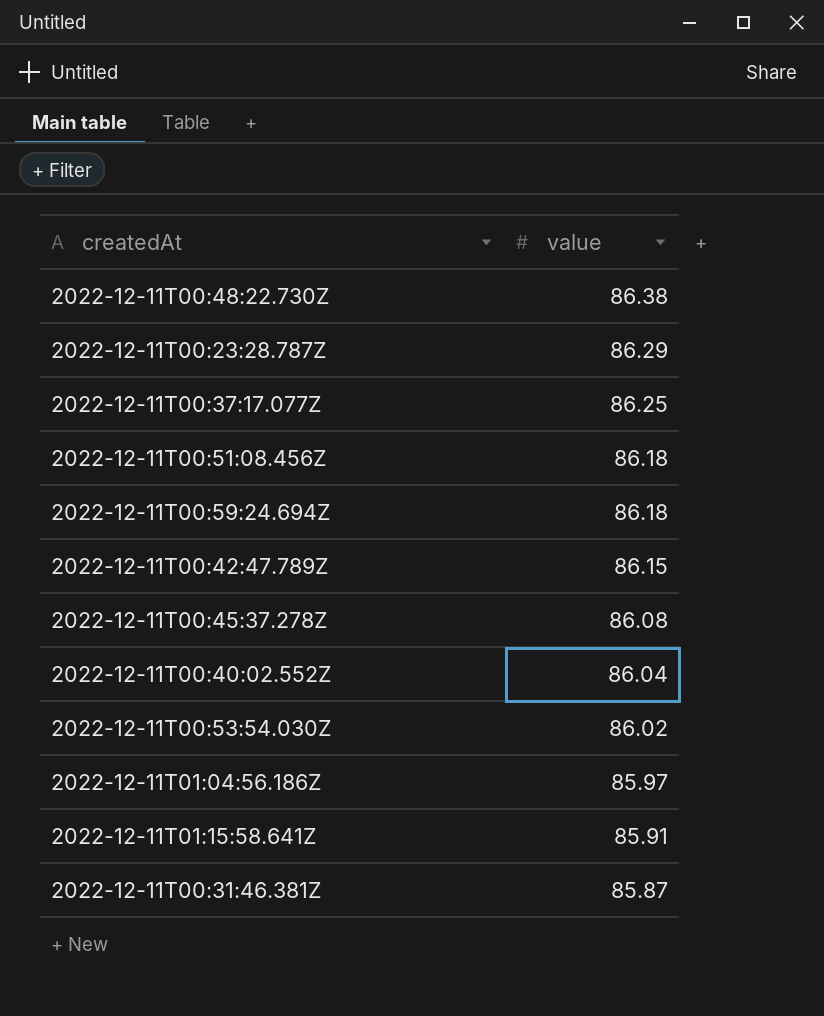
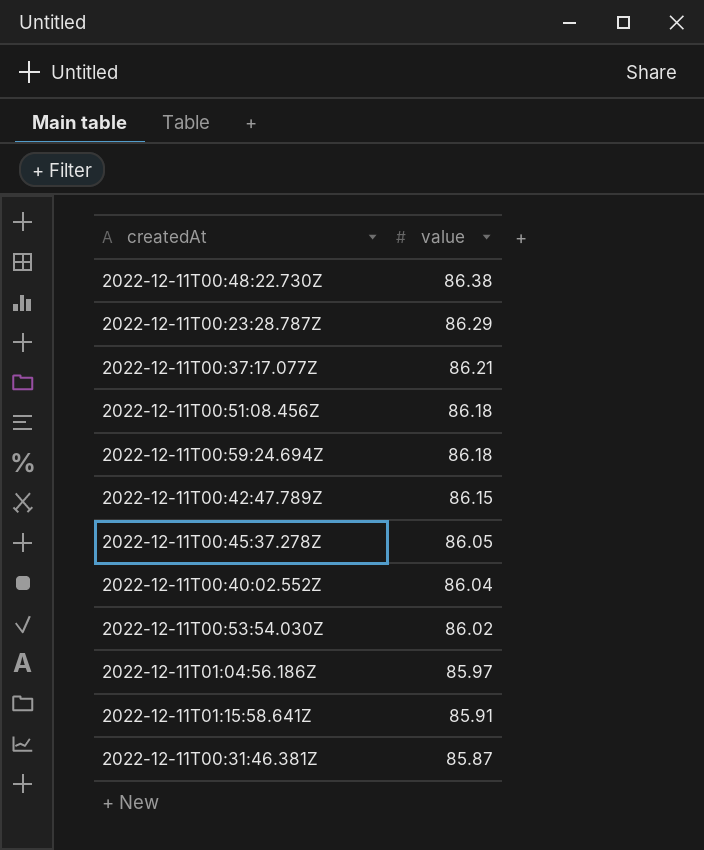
2022-12-11T00:37:17.077Z | value: 86.25 -> 86.21
2022-12-11T00:45:37.278Z | value: 86.08 -> 86.05

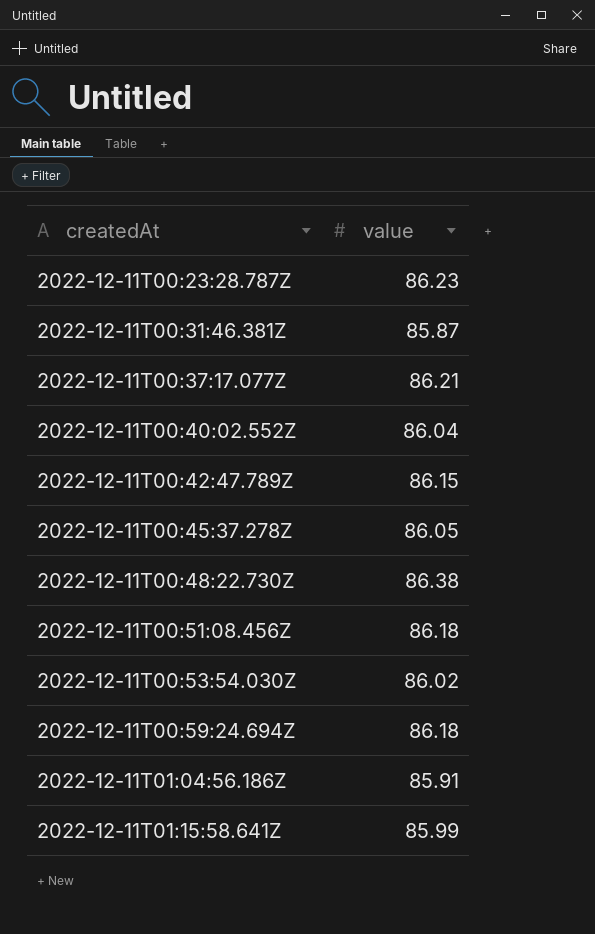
row order: value descending -> createdAt ascending
2022-12-11T00:23:28.787Z | value: 86.29 -> 86.23
2022-12-11T01:04:56.186Z | value: 85.97 -> 85.91
2022-12-11T01:15:58.641Z | value: 85.91 -> 85.99

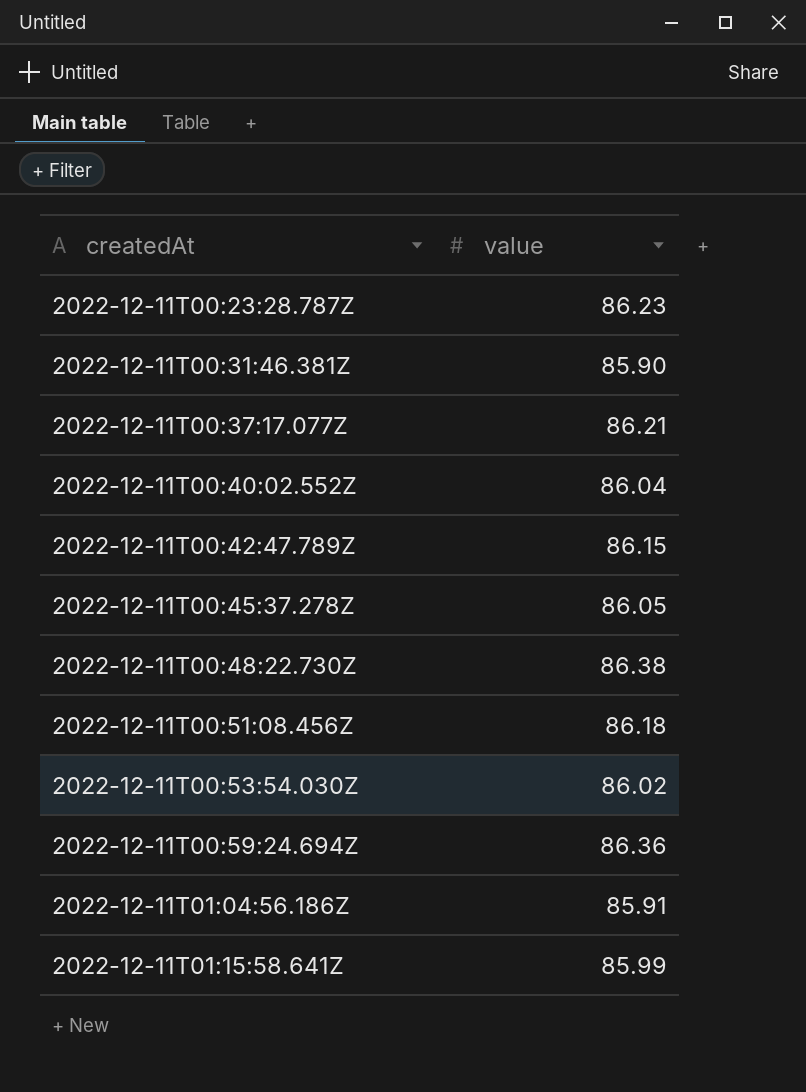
2022-12-11T00:31:46.381Z | value: 85.87 -> 85.90
2022-12-11T00:59:24.694Z | value: 86.18 -> 86.36

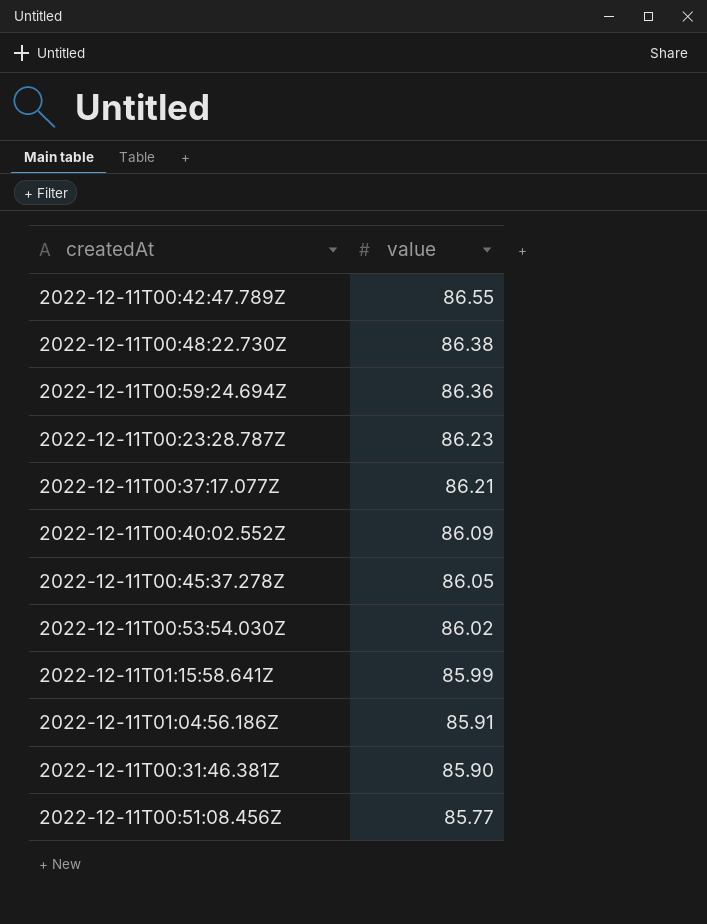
row order: createdAt ascending -> value descending
2022-12-11T00:42:47.789Z | value: 86.15 -> 86.55
2022-12-11T00:40:02.552Z | value: 86.04 -> 86.09
2022-12-11T00:51:08.456Z | value: 86.18 -> 85.77

